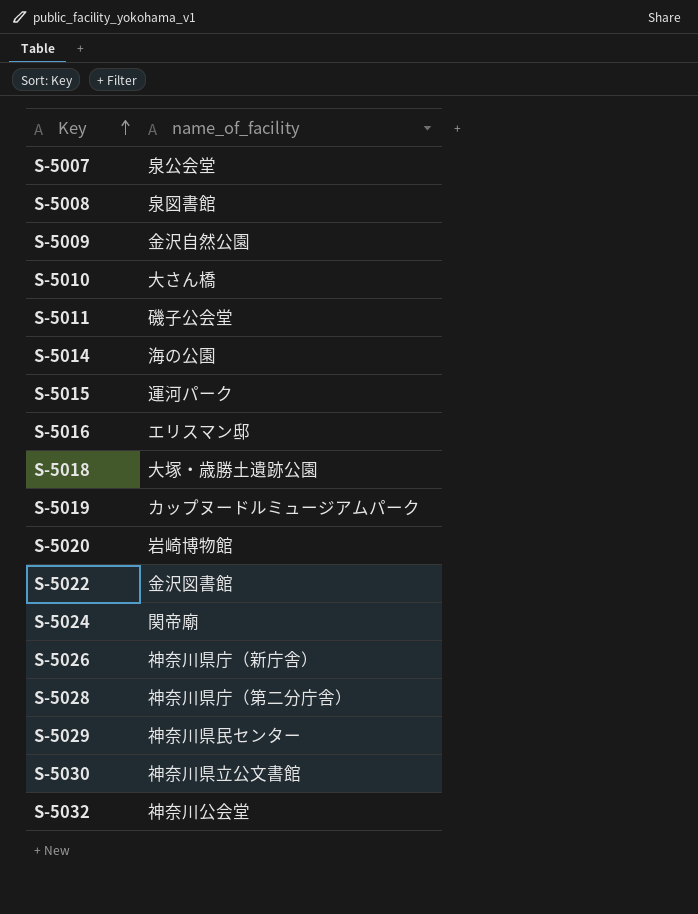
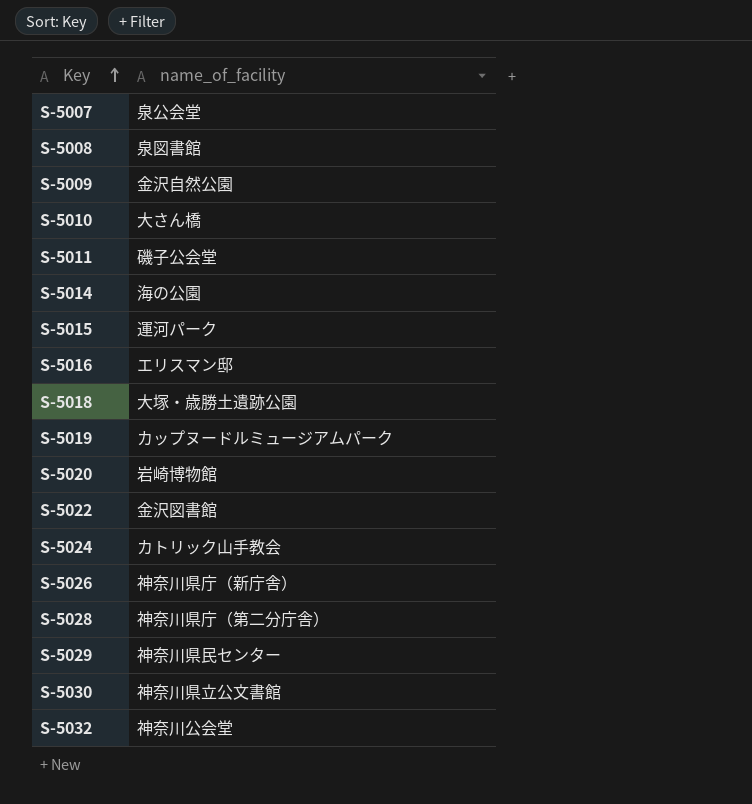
S-5024 | name_of_facility: 関帝廟 -> カトリック山手教会

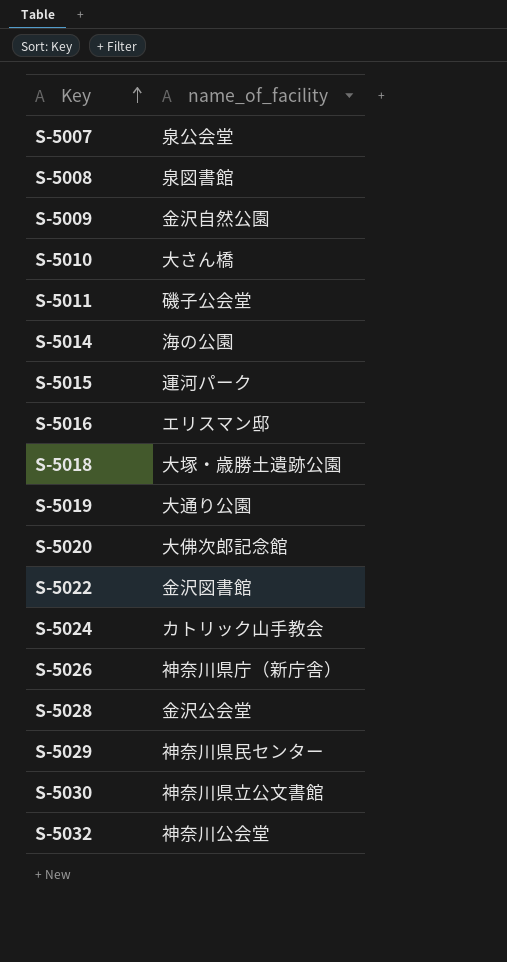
S-5019 | name_of_facility: カップヌードルミュージアムパーク -> 大通り公園
S-5020 | name_of_facility: 岩崎博物館 -> 大佛次郎記念館
S-5028 | name_of_facility: 神奈川県庁（第二分庁舎） -> 金沢公会堂

